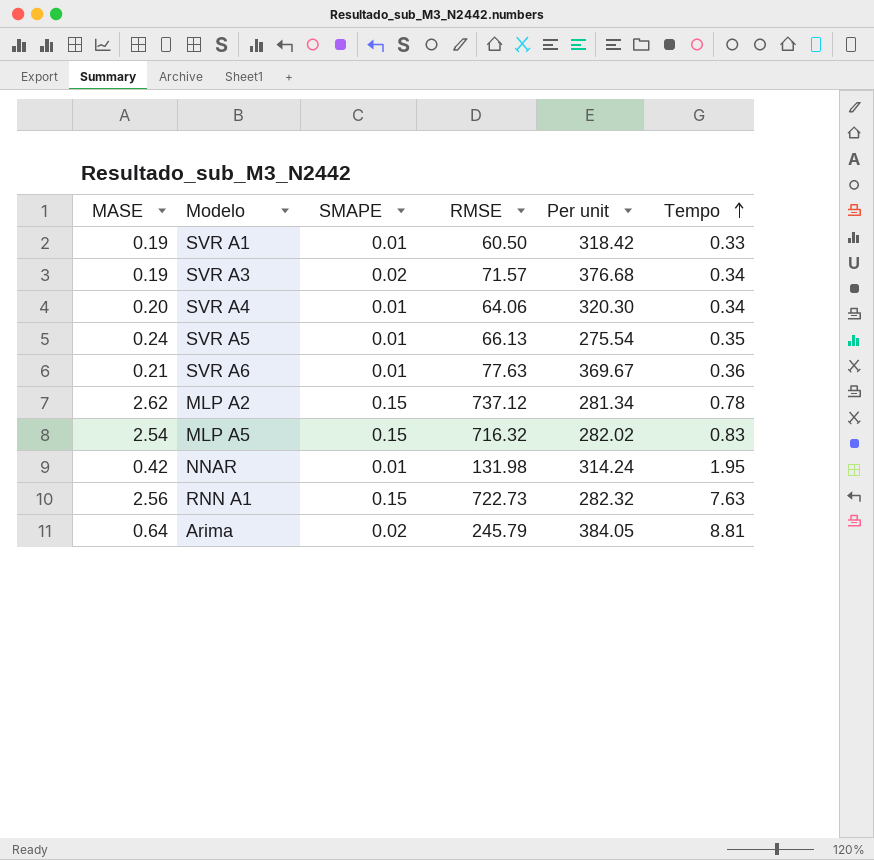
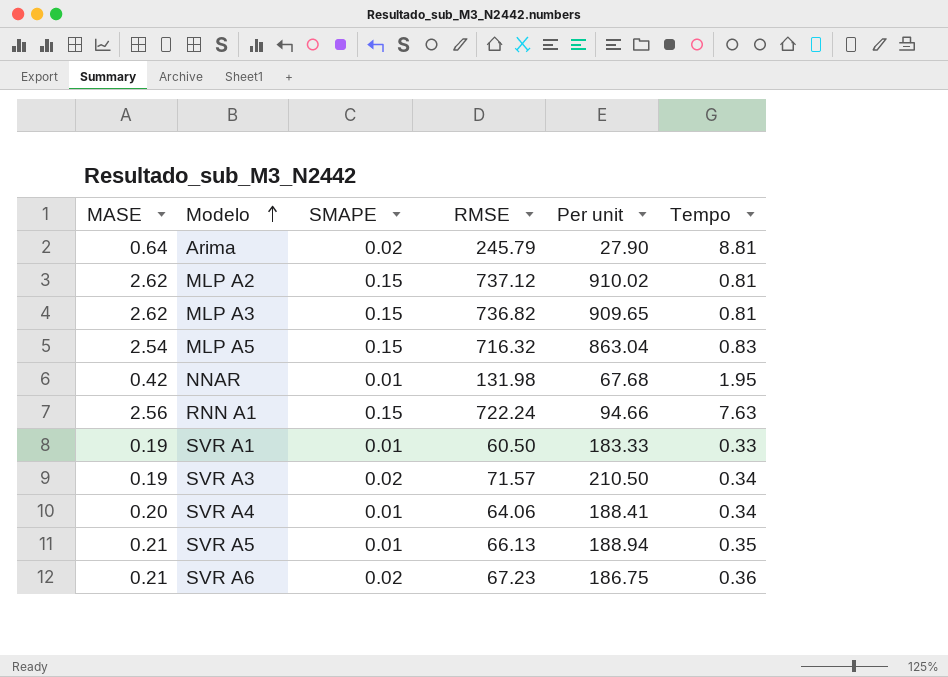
row order: Tempo ascending -> Modelo ascending
column Per unit | formula: [RMSE] / [MASE] -> [RMSE] / [Tempo]
MLP A2 | Tempo: 0.78 -> 0.81
row MLP A3: none -> 2.62 | 0.15 | 736.82 | 909.65 | 0.81
RNN A1 | RMSE: 722.73 -> 722.24
SVR A5 | MASE: 0.24 -> 0.21
SVR A6 | SMAPE: 0.01 -> 0.02
SVR A6 | RMSE: 77.63 -> 67.23

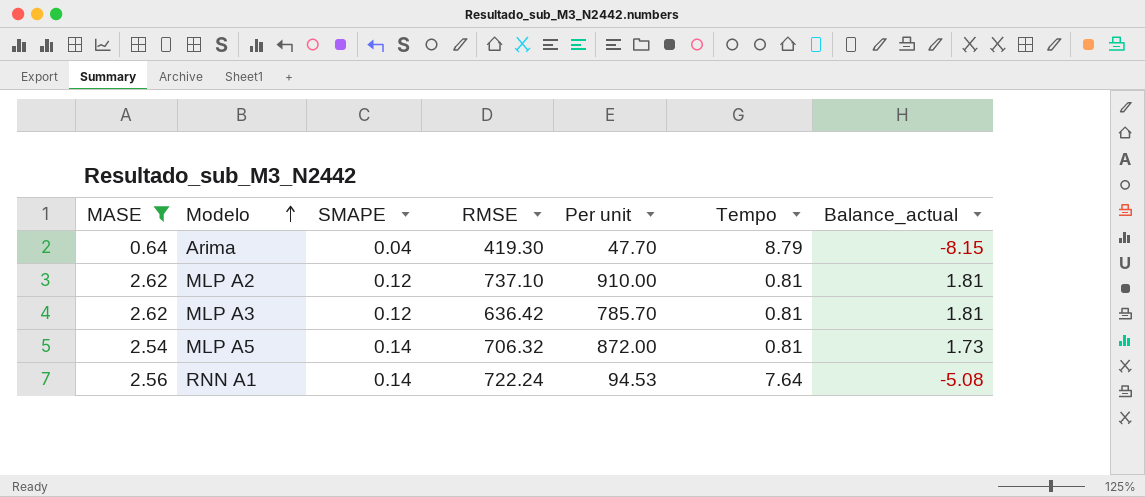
filter: none -> MASE >= 0.64
column Balance_actual | formula: none -> [MASE] - [Tempo]
Arima | SMAPE: 0.02 -> 0.04
Arima | RMSE: 245.79 -> 419.30
Arima | Per unit: 27.90 -> 47.70
Arima | Tempo: 8.81 -> 8.79
MLP A2 | SMAPE: 0.15 -> 0.12
MLP A2 | RMSE: 737.12 -> 737.10
MLP A2 | Per unit: 910.02 -> 910.00
MLP A3 | SMAPE: 0.15 -> 0.12
MLP A3 | RMSE: 736.82 -> 636.42
MLP A3 | Per unit: 909.65 -> 785.70
MLP A5 | SMAPE: 0.15 -> 0.14
MLP A5 | RMSE: 716.32 -> 706.32
MLP A5 | Per unit: 863.04 -> 872.00
MLP A5 | Tempo: 0.83 -> 0.81
RNN A1 | SMAPE: 0.15 -> 0.14
RNN A1 | Per unit: 94.66 -> 94.53
RNN A1 | Tempo: 7.63 -> 7.64

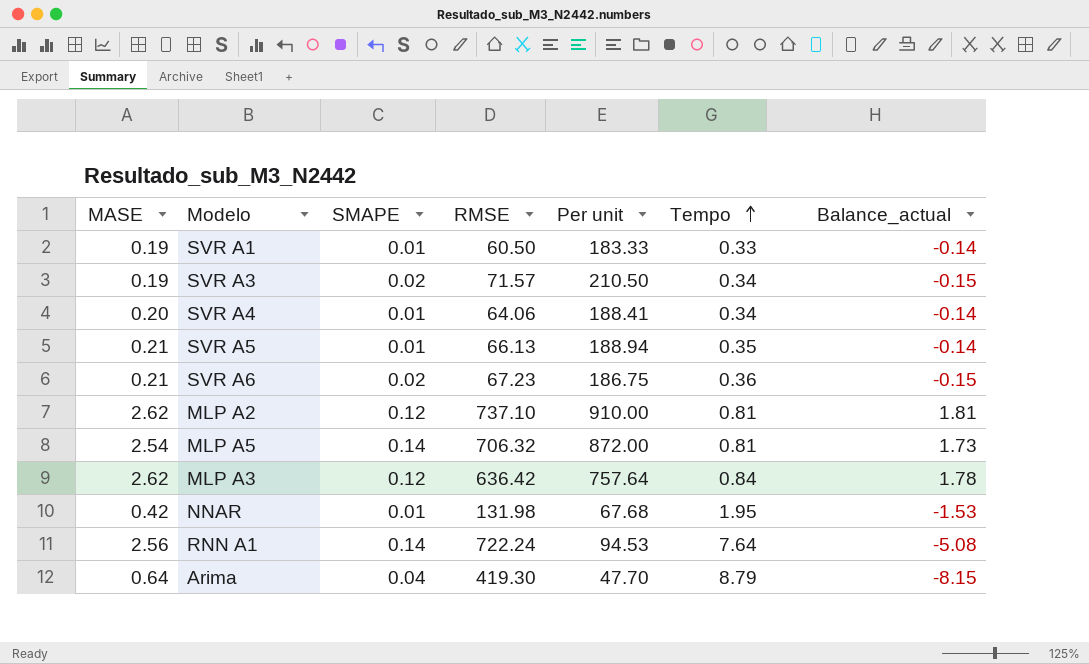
filter: MASE >= 0.64 -> none
row order: Modelo ascending -> Tempo ascending
MLP A3 | Per unit: 785.70 -> 757.64
MLP A3 | Tempo: 0.81 -> 0.84
MLP A3 | Balance_actual: 1.81 -> 1.78

